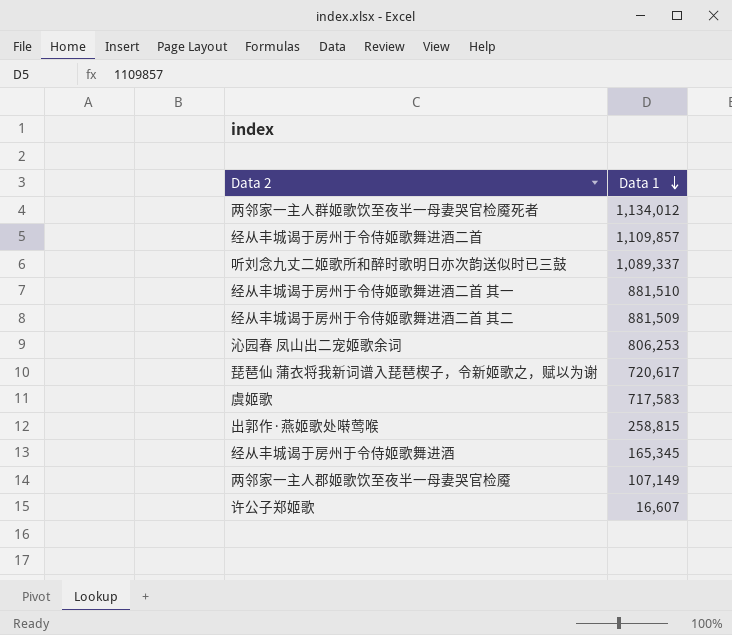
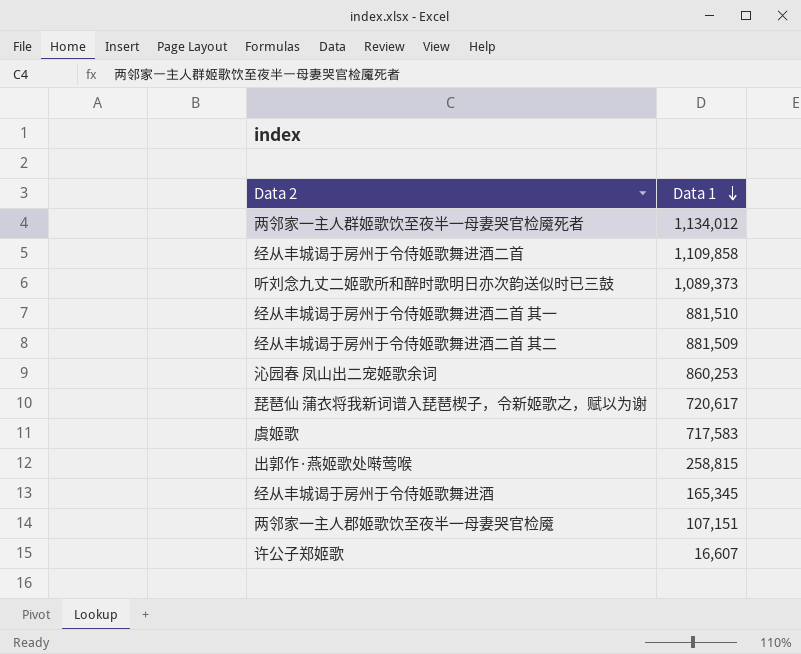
经从丰城谒于房州于令侍姬歌舞进酒二首 | Data 1: 1,109,857 -> 1,109,858
听刘念九丈二姬歌所和醉时歌明日亦次韵送似时已三鼓 | Data 1: 1,089,337 -> 1,089,373
沁园春 凤山出二宠姬歌余词 | Data 1: 806,253 -> 860,253
两邻家一主人郡姬歌饮至夜半一母妻哭官检魇 | Data 1: 107,149 -> 107,151

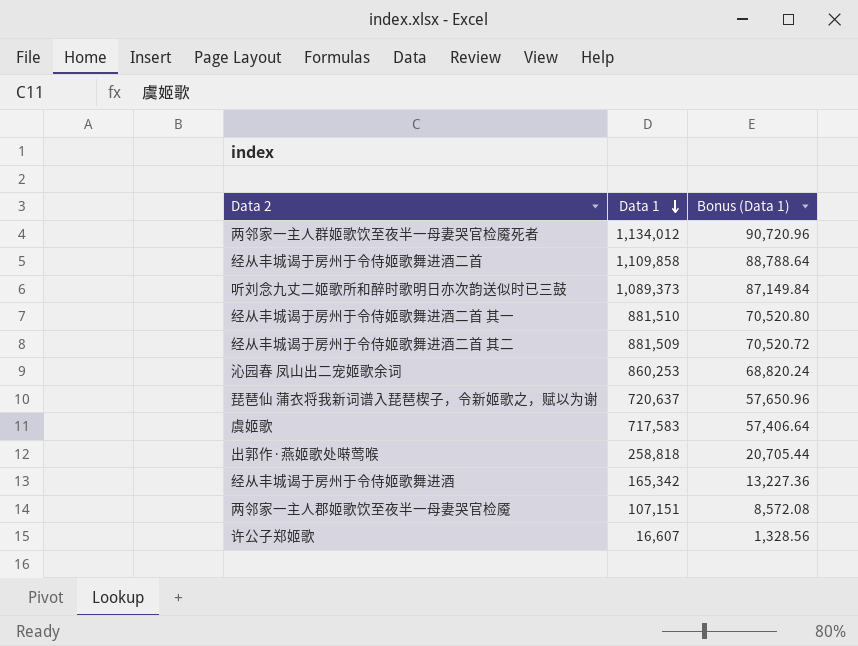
column Bonus (Data 1) | formula: none -> [Data 1] * 0.08
琵琶仙 蒲衣将我新词谱入琵琶楔子，令新姬歌之，赋以为谢 | Data 1: 720,617 -> 720,637
出郭作·燕姬歌处啭莺喉 | Data 1: 258,815 -> 258,818
经从丰城谒于房州于令侍姬歌舞进酒 | Data 1: 165,345 -> 165,342

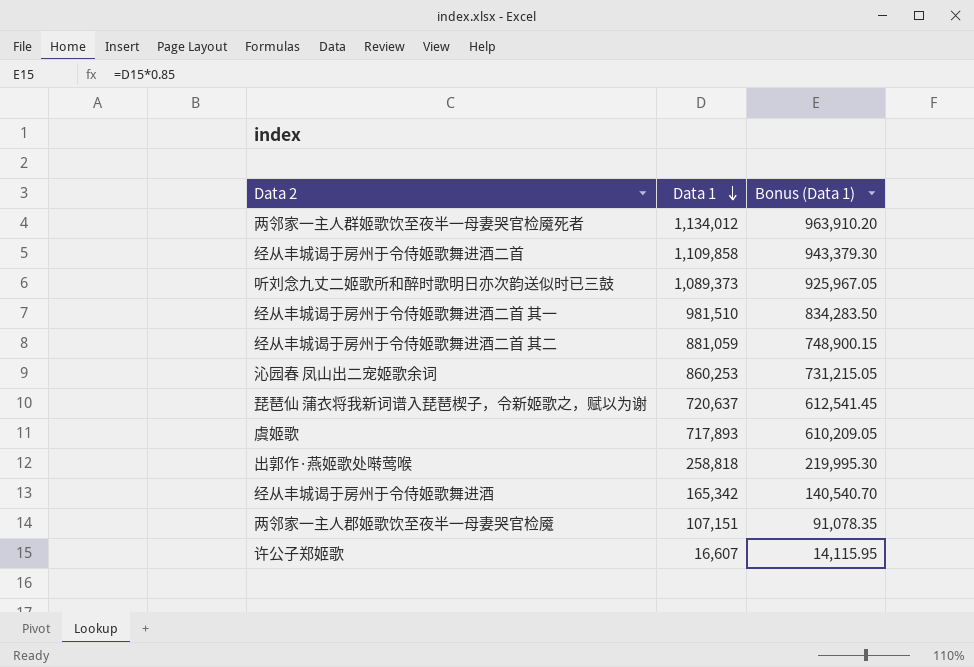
column Bonus (Data 1) | formula: [Data 1] * 0.08 -> [Data 1] * 0.85
经从丰城谒于房州于令侍姬歌舞进酒二首 其一 | Data 1: 881,510 -> 981,510
经从丰城谒于房州于令侍姬歌舞进酒二首 其二 | Data 1: 881,509 -> 881,059
虞姬歌 | Data 1: 717,583 -> 717,893

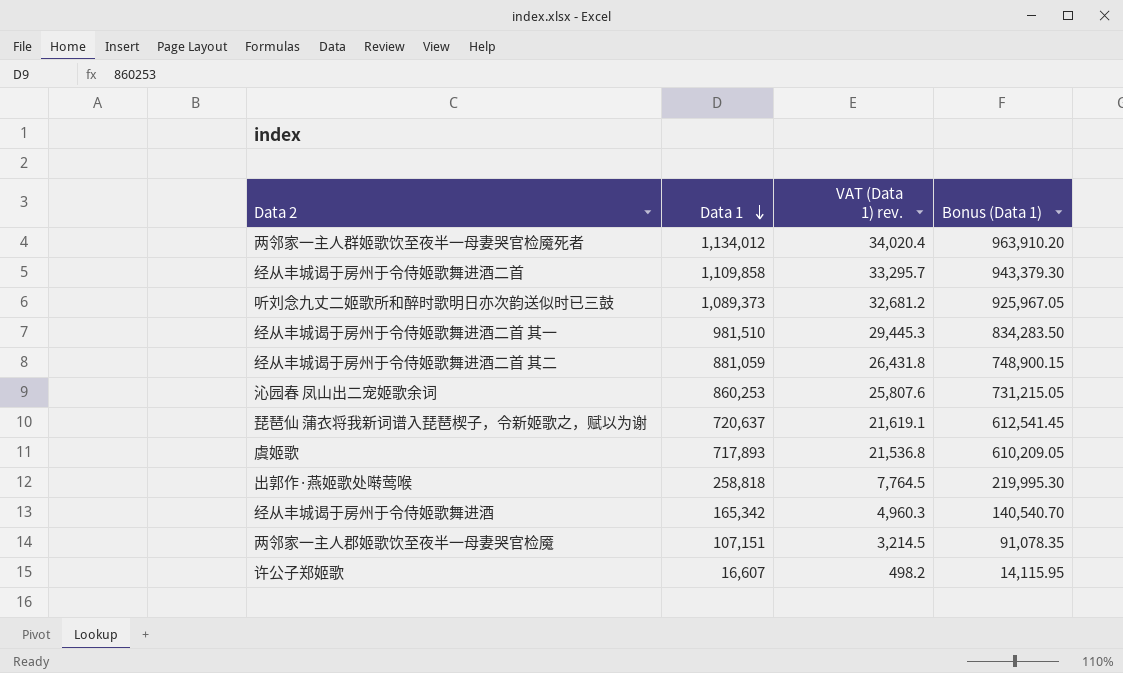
column VAT (Data 1) rev. | formula: none -> [Data 1] * 0.03

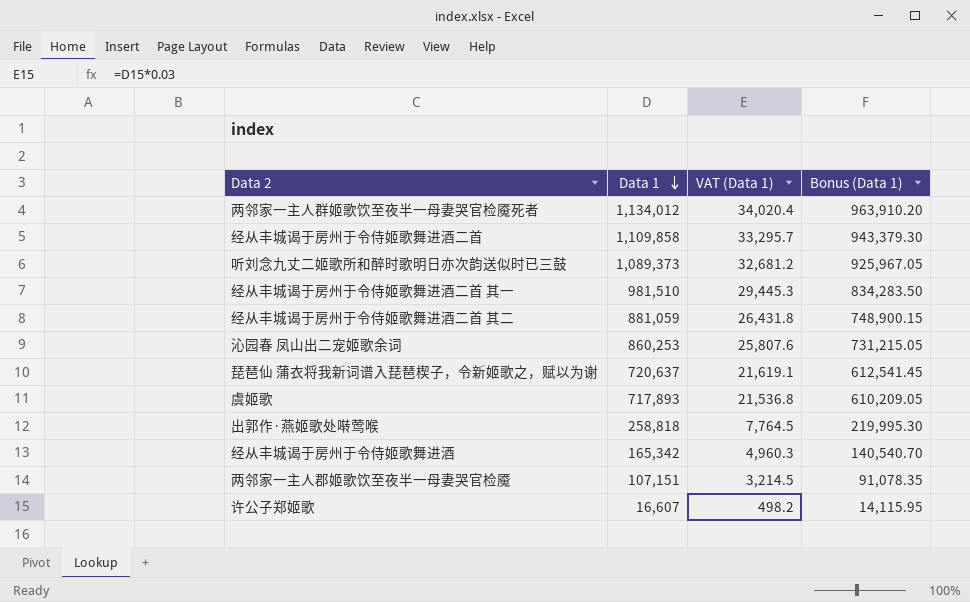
column name: VAT (Data 1) rev. -> VAT (Data 1)

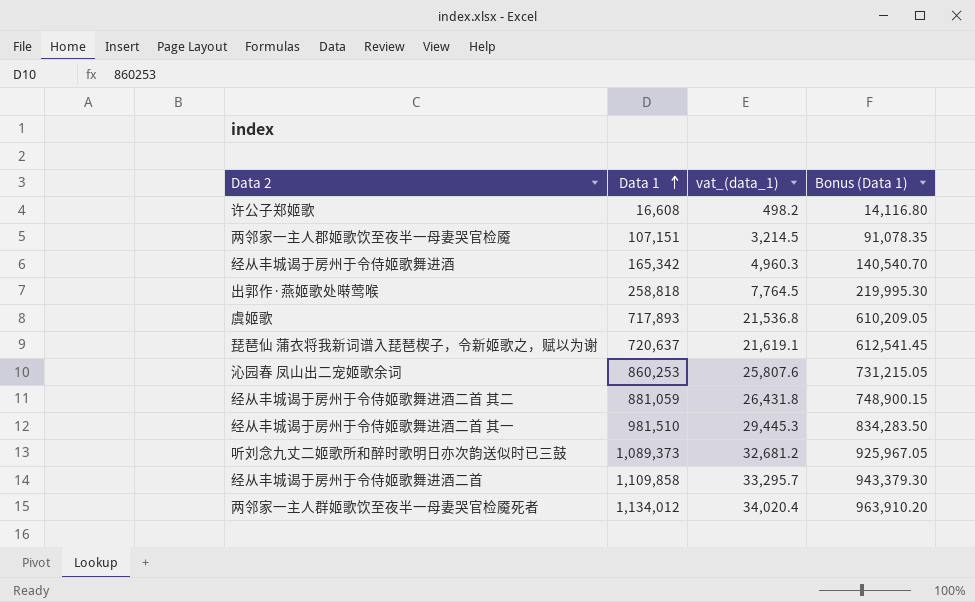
row order: Data 1 descending -> Data 1 ascending
column name: VAT (Data 1) -> vat_(data_1)
许公子郑姬歌 | Data 1: 16,607 -> 16,608
许公子郑姬歌 | Bonus (Data 1): 14,115.95 -> 14,116.80

